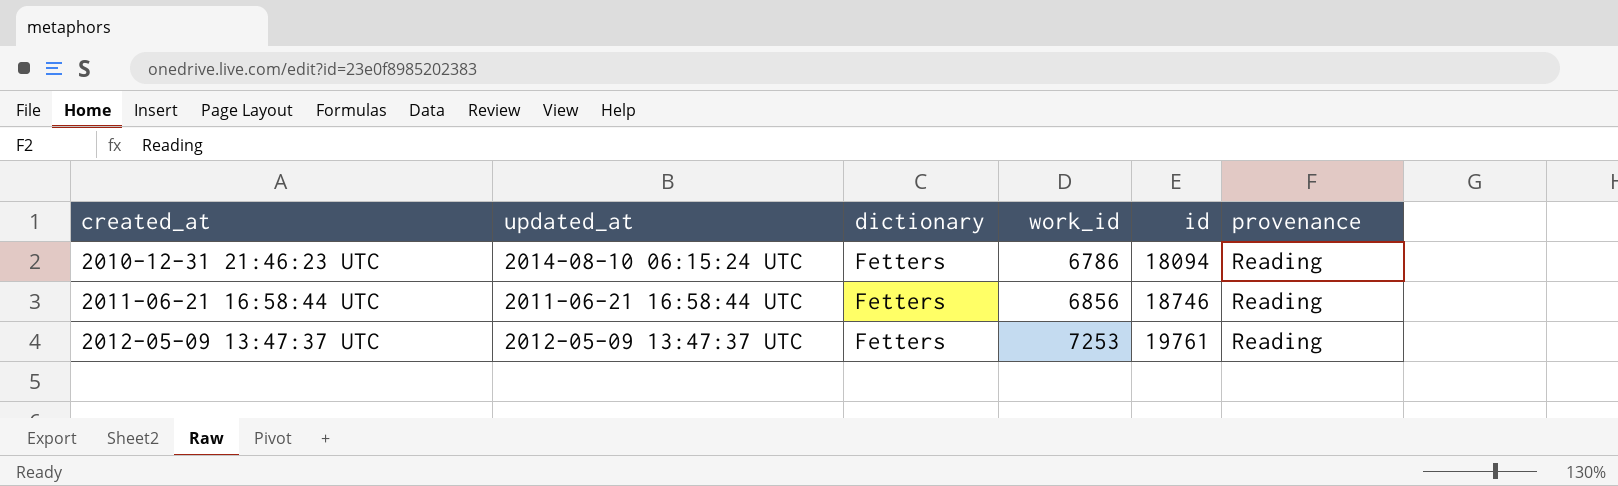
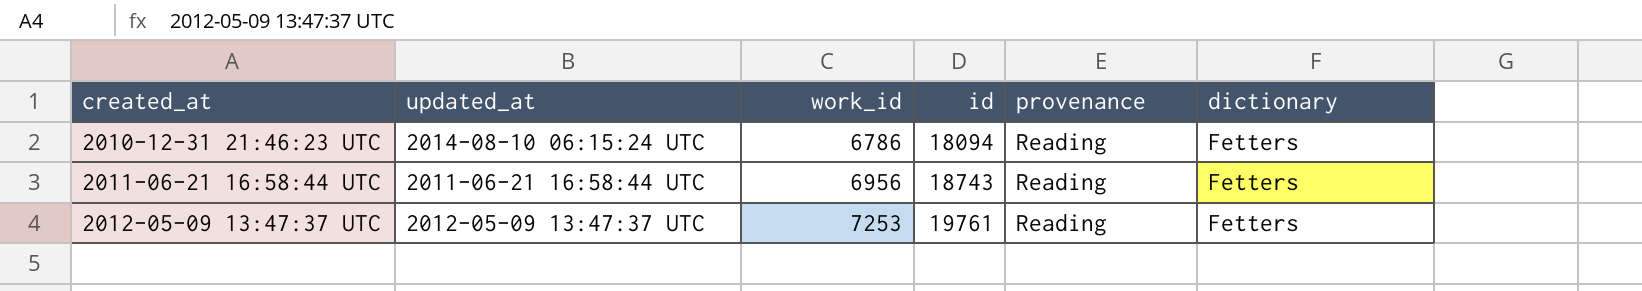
column dictionary | position: 3 -> 6
2011-06-21 16:58:44 UTC | work_id: 6856 -> 6956
2011-06-21 16:58:44 UTC | id: 18746 -> 18743

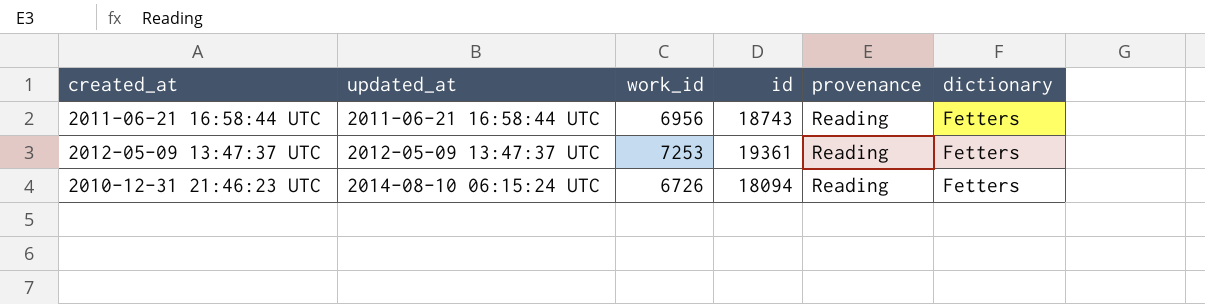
row order: created_at ascending -> updated_at ascending
2012-05-09 13:47:37 UTC | id: 19761 -> 19361
2010-12-31 21:46:23 UTC | work_id: 6786 -> 6726

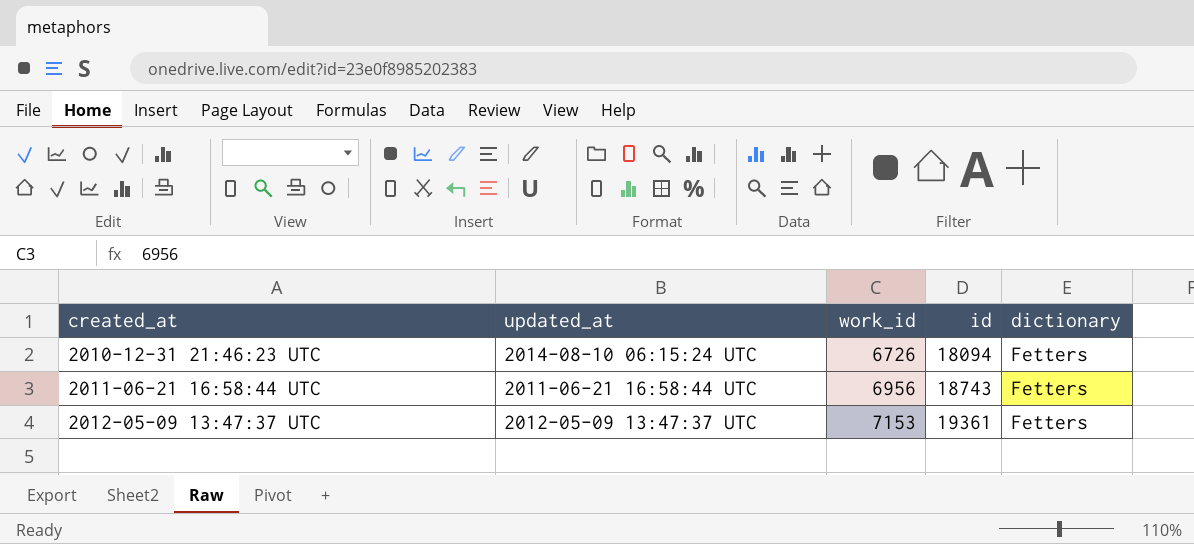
row order: updated_at ascending -> created_at ascending
column provenance | position: 5 -> none
2012-05-09 13:47:37 UTC | work_id: 7253 -> 7153

